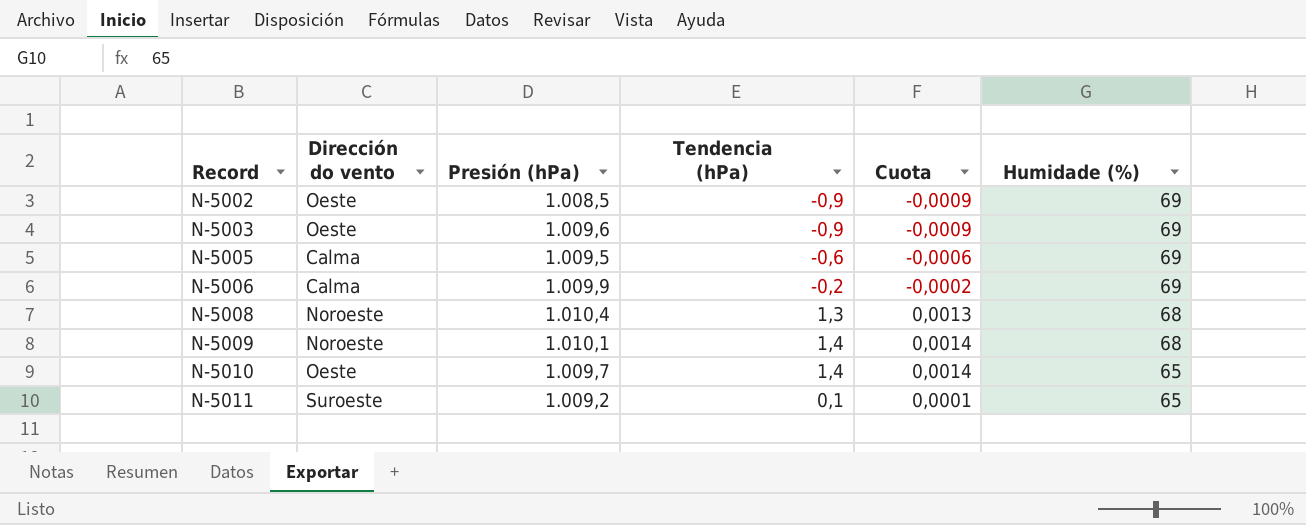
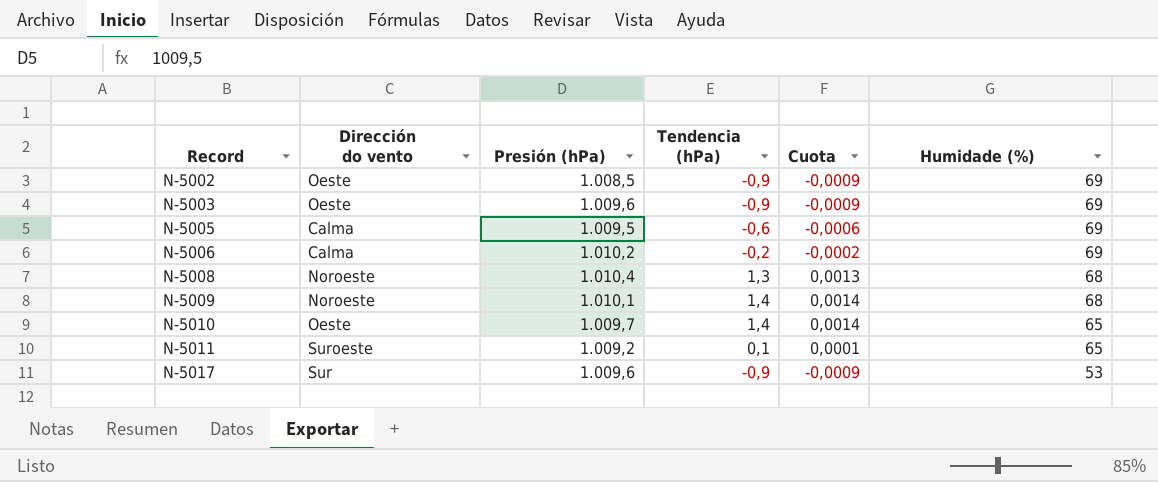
N-5006 | Presión (hPa): 1.009,9 -> 1.010,2
row N-5017: none -> Sur | 1.009,6 | -0,9 | -0,0009 | 53

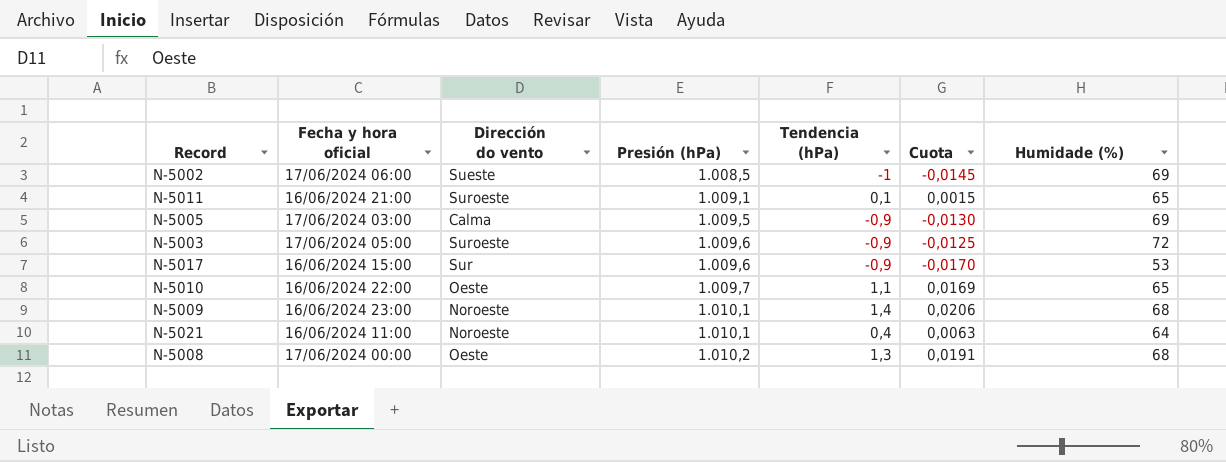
row order: Record ascending -> Presión (hPa) ascending
column Fecha y hora oficial | position: none -> 2
column Cuota | formula: [Tendencia (hPa)] / [Presión (hPa)] -> [Tendencia (hPa)] / [Humidade (%)]
row N-5006: Calma | 1.010,2 | -0,2 | -0,0002 | 69 -> none
N-5002 | Dirección do vento: Oeste -> Sueste
N-5002 | Tendencia (hPa): -0,9 -> -1
N-5011 | Presión (hPa): 1.009,2 -> 1.009,1
N-5005 | Tendencia (hPa): -0,6 -> -0,9
N-5003 | Dirección do vento: Oeste -> Suroeste
N-5003 | Humidade (%): 69 -> 72
N-5010 | Tendencia (hPa): 1,4 -> 1,1
row N-5021: none -> 16/06/2024 11:00 | Noroeste | 1.010,1 | 0,4 | 0,0063 | 64
N-5008 | Dirección do vento: Noroeste -> Oeste
N-5008 | Presión (hPa): 1.010,4 -> 1.010,2

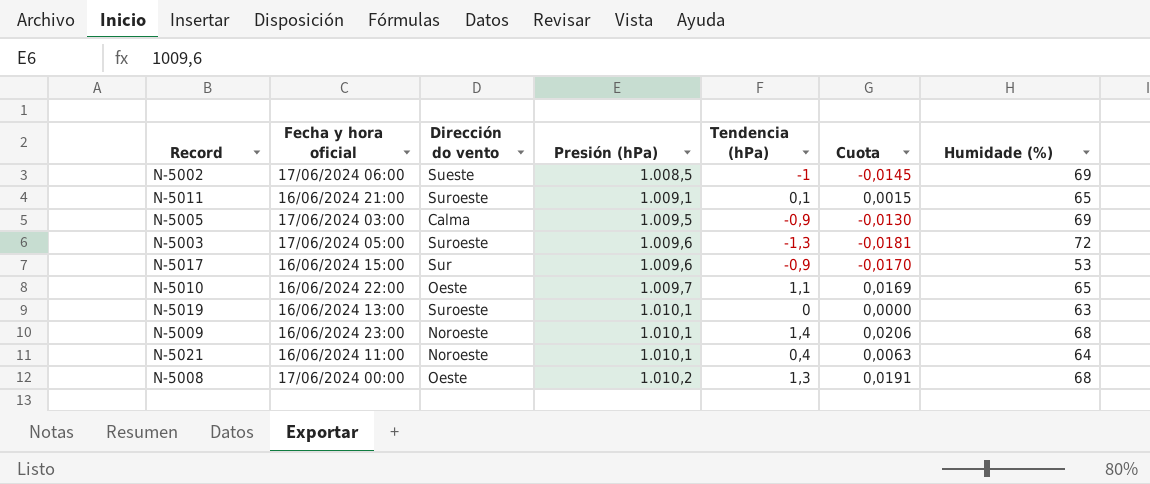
N-5003 | Tendencia (hPa): -0,9 -> -1,3
N-5003 | Cuota: -0,0125 -> -0,0181
row N-5019: none -> 16/06/2024 13:00 | Suroeste | 1.010,1 | 0 | 0,0000 | 63

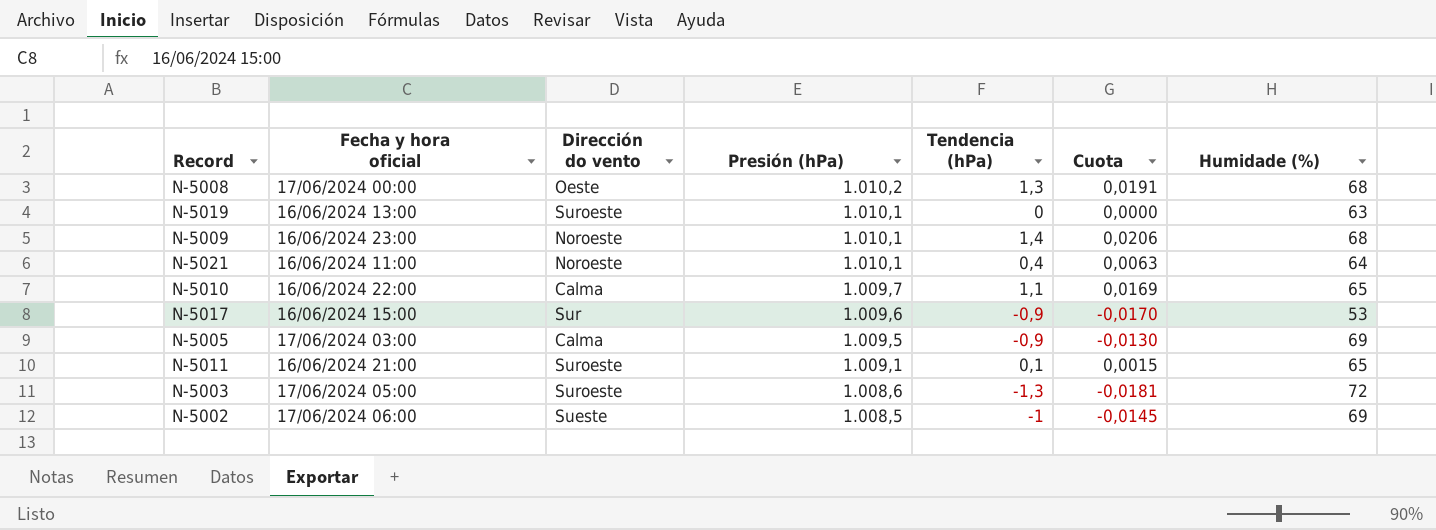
row order: Presión (hPa) ascending -> Presión (hPa) descending
N-5010 | Dirección do vento: Oeste -> Calma
N-5003 | Presión (hPa): 1.009,6 -> 1.008,6

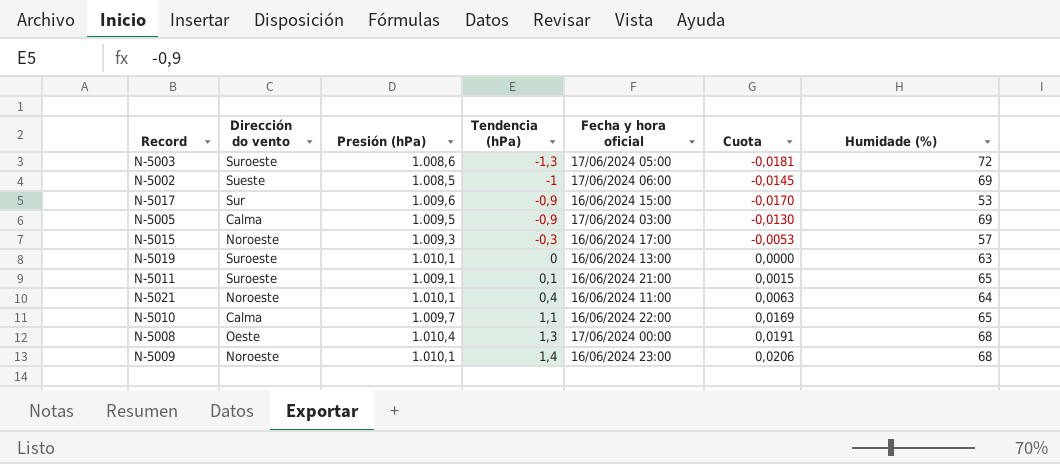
row order: Presión (hPa) descending -> Tendencia (hPa) ascending
column Fecha y hora oficial | position: 2 -> 5
row N-5015: none -> Noroeste | 1.009,3 | -0,3 | 16/06/2024 17:00 | -0,0053 | 57
N-5008 | Presión (hPa): 1.010,2 -> 1.010,4

